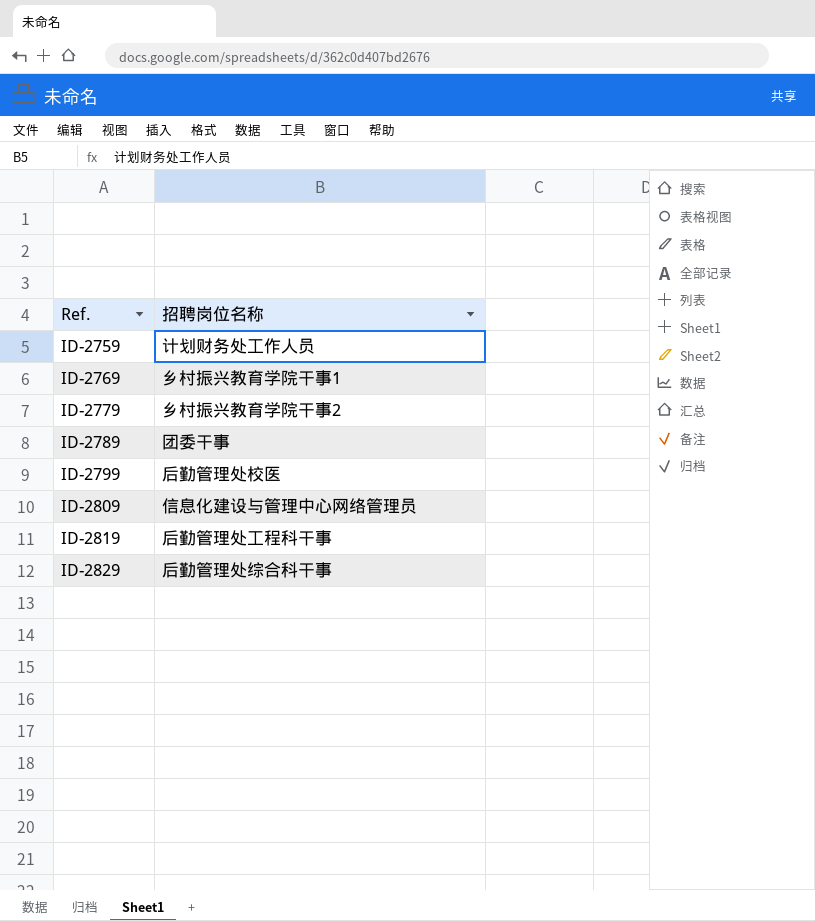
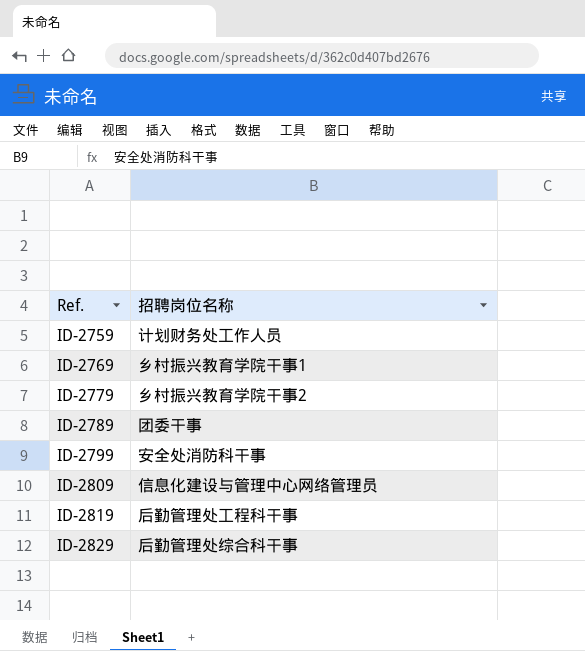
ID-2799 | 招聘岗位名称: 后勤管理处校医 -> 安全处消防科干事

